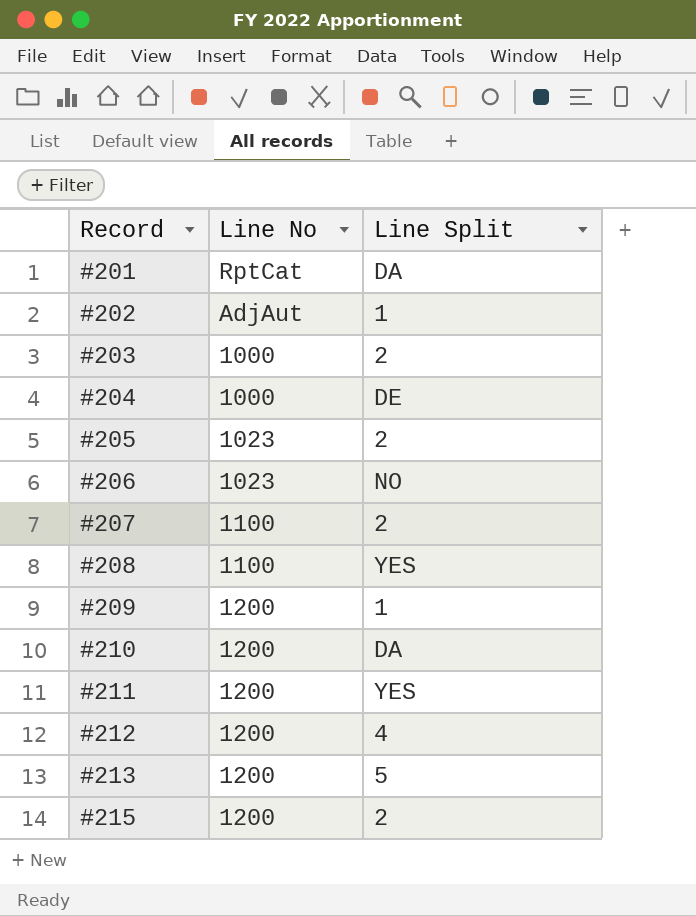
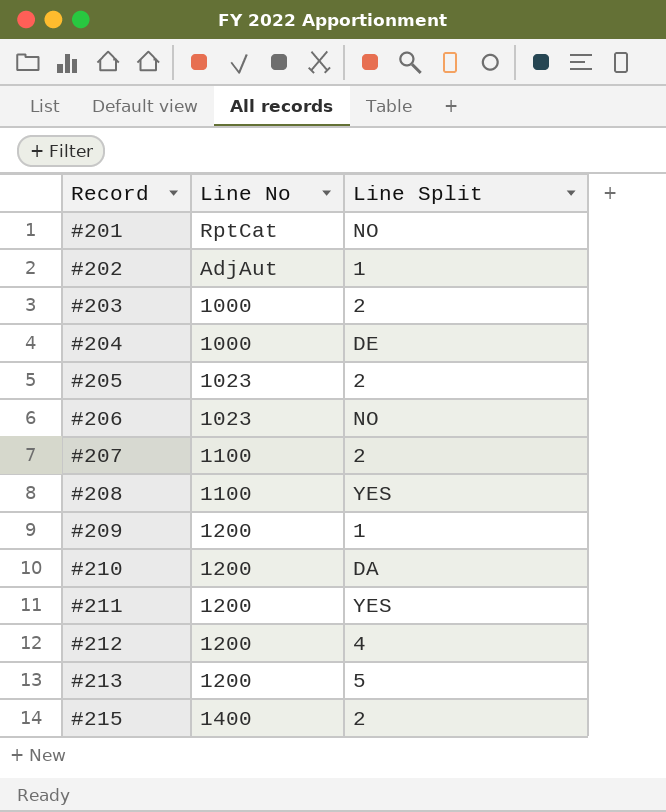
#201 | Line Split: DA -> NO
#215 | Line No: 1200 -> 1400

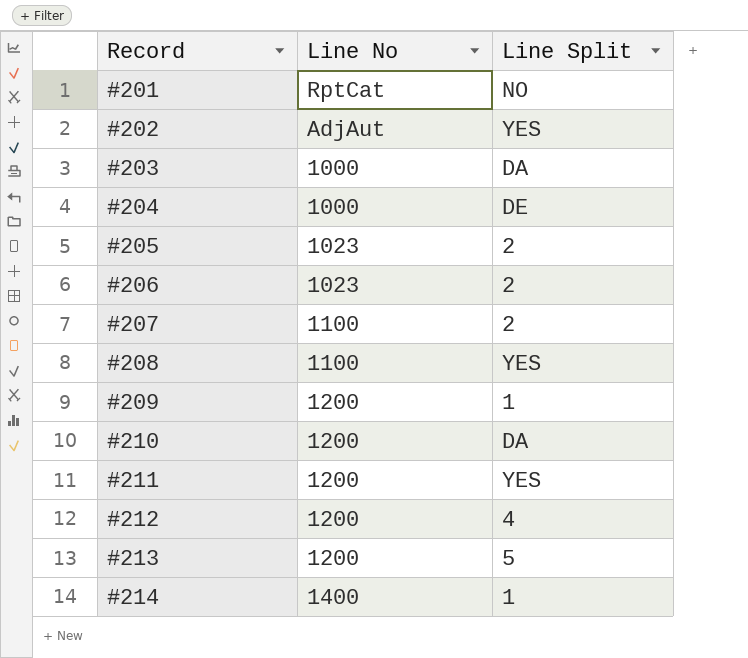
row #215: 1400 | 2 -> none
#202 | Line Split: 1 -> YES
#203 | Line Split: 2 -> DA
#206 | Line Split: NO -> 2
row #214: none -> 1400 | 1

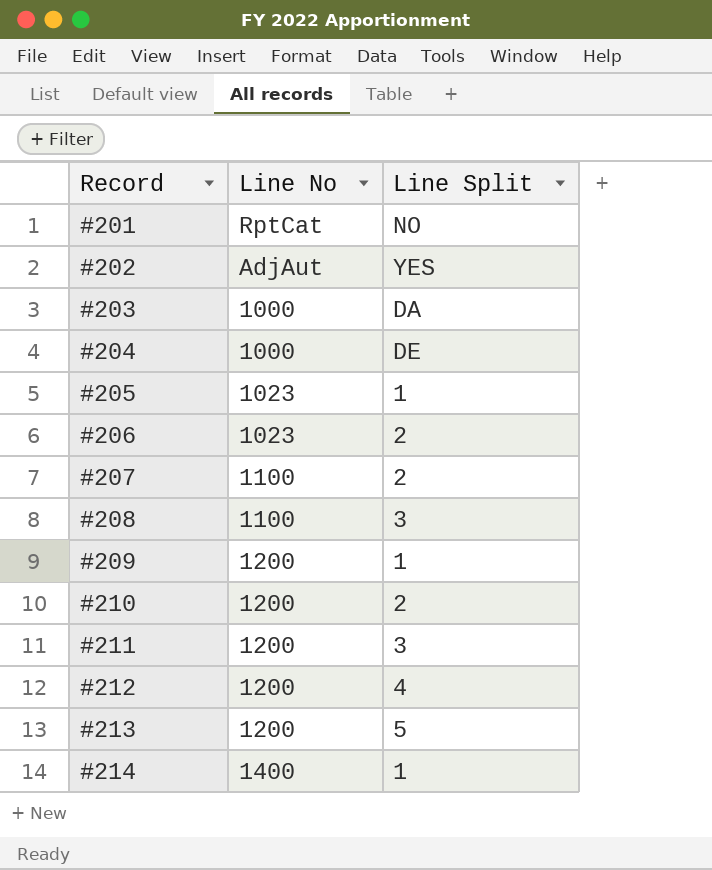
#205 | Line Split: 2 -> 1
#208 | Line Split: YES -> 3
#210 | Line Split: DA -> 2
#211 | Line Split: YES -> 3

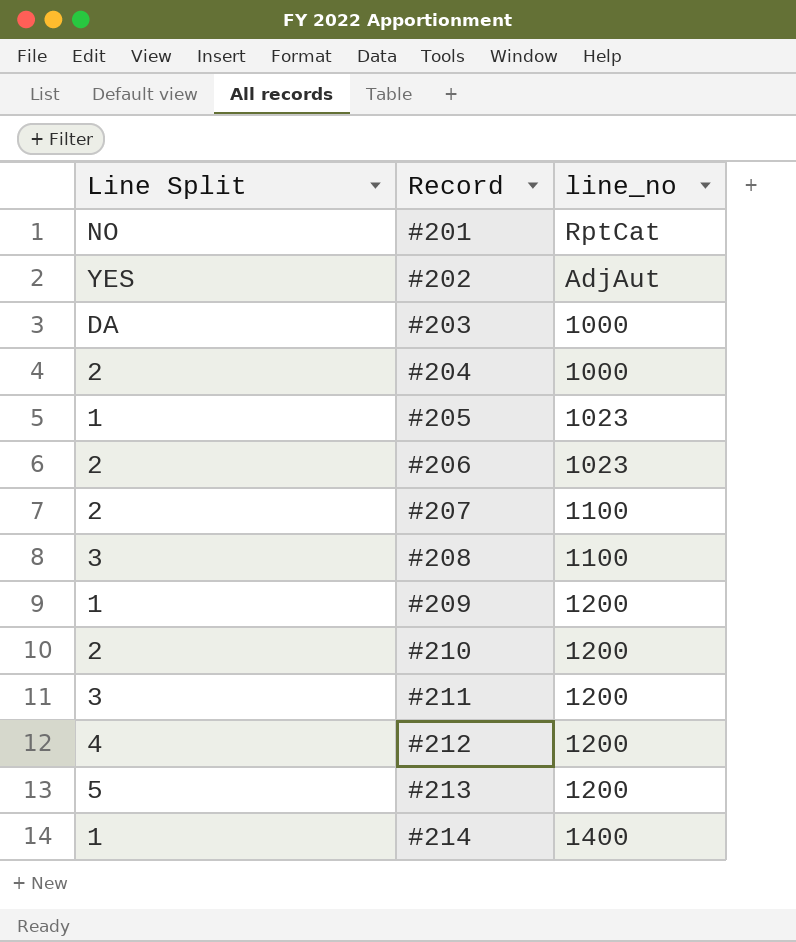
column Line Split | position: 3 -> 1
column name: Line No -> line_no
#204 | Line Split: DE -> 2

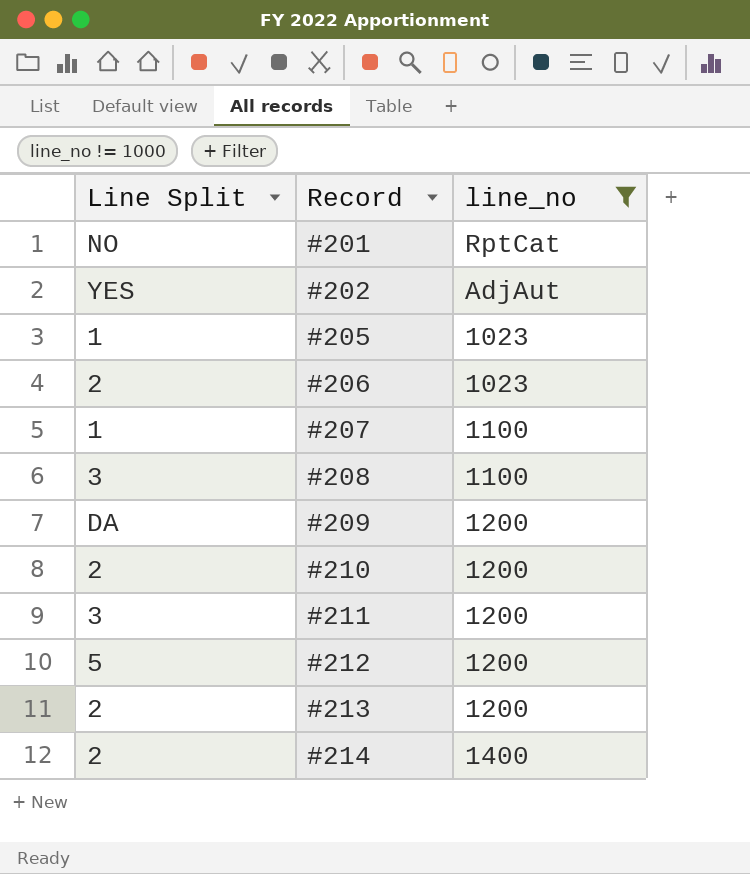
filter: none -> line_no != 1000
#207 | Line Split: 2 -> 1
#209 | Line Split: 1 -> DA
#212 | Line Split: 4 -> 5
#213 | Line Split: 5 -> 2
#214 | Line Split: 1 -> 2

